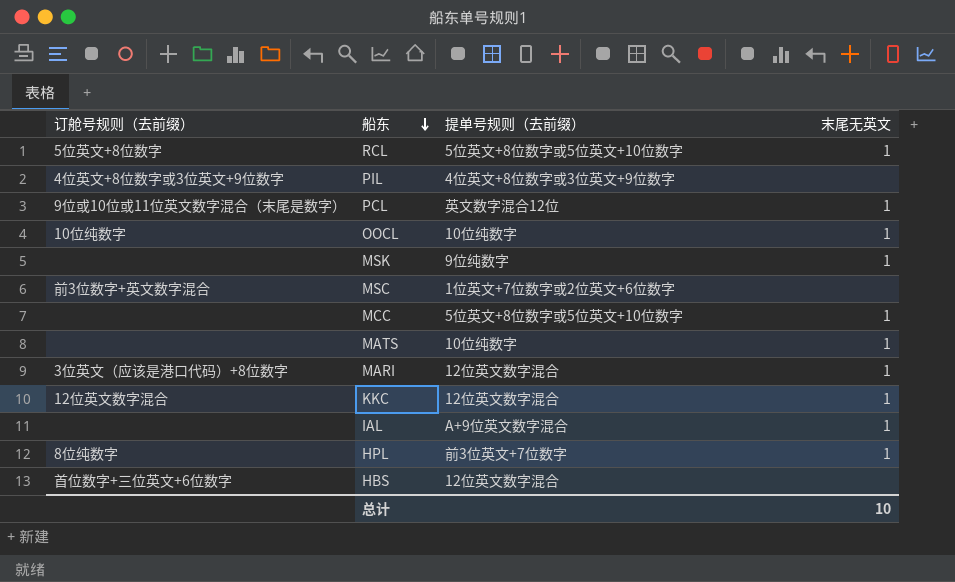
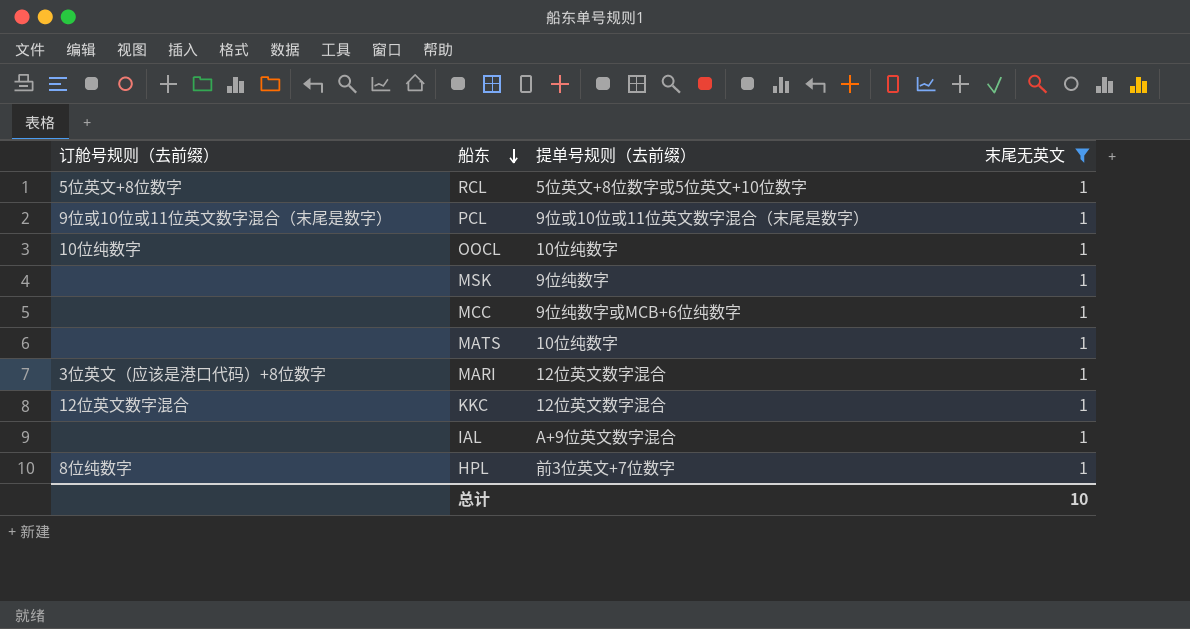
filter: none -> 末尾无英文 = 1
PCL | 提单号规则（去前缀）: 英文数字混合12位 -> 9位或10位或11位英文数字混合（末尾是数字）
MCC | 提单号规则（去前缀）: 5位英文+8位数字或5位英文+10位数字 -> 9位纯数字或MCB+6位纯数字

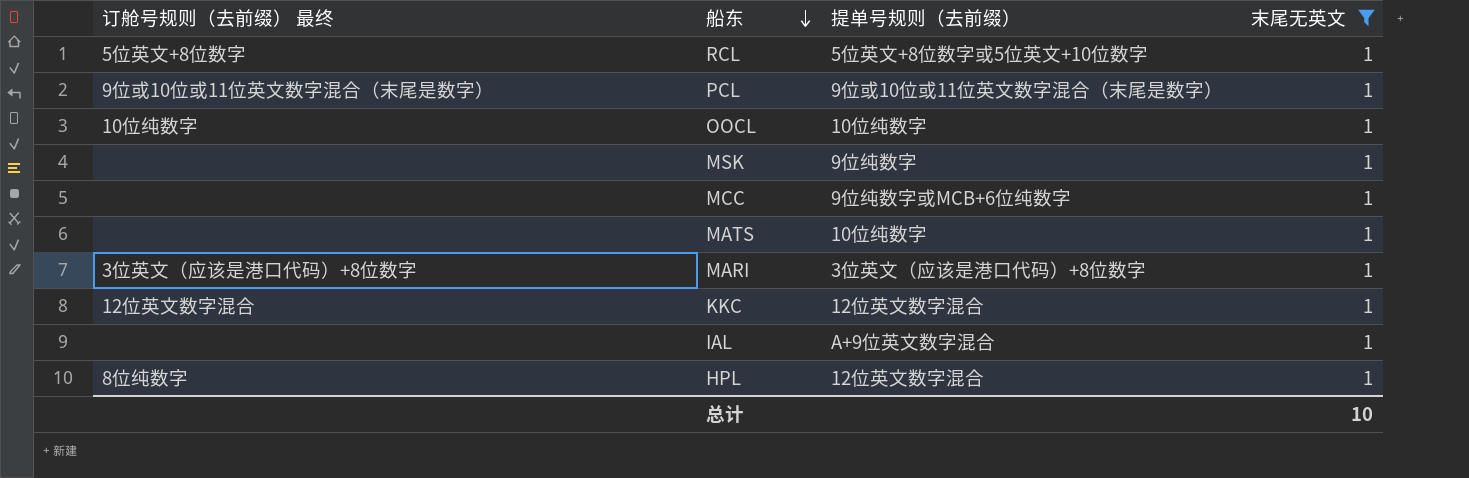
column name: 订舱号规则（去前缀） -> 订舱号规则（去前缀） 最终
MARI | 提单号规则（去前缀）: 12位英文数字混合 -> 3位英文（应该是港口代码）+8位数字
HPL | 提单号规则（去前缀）: 前3位英文+7位数字 -> 12位英文数字混合

